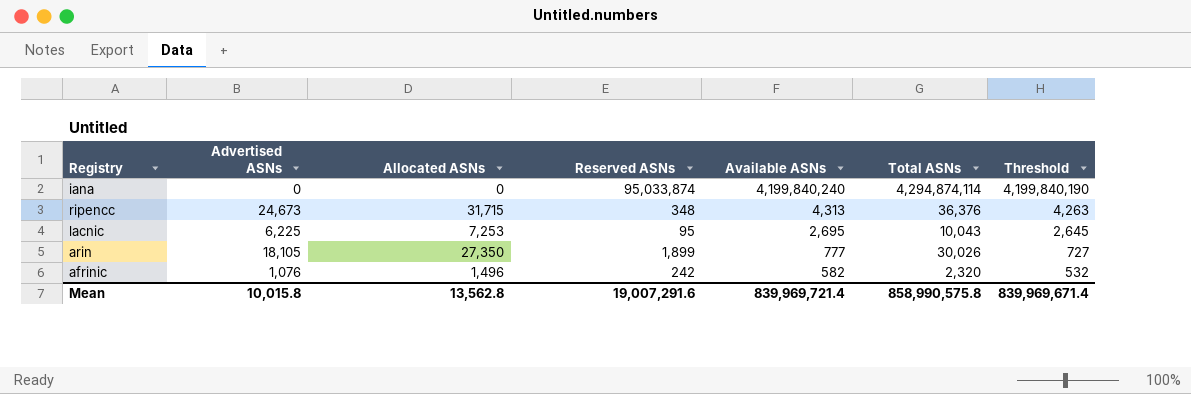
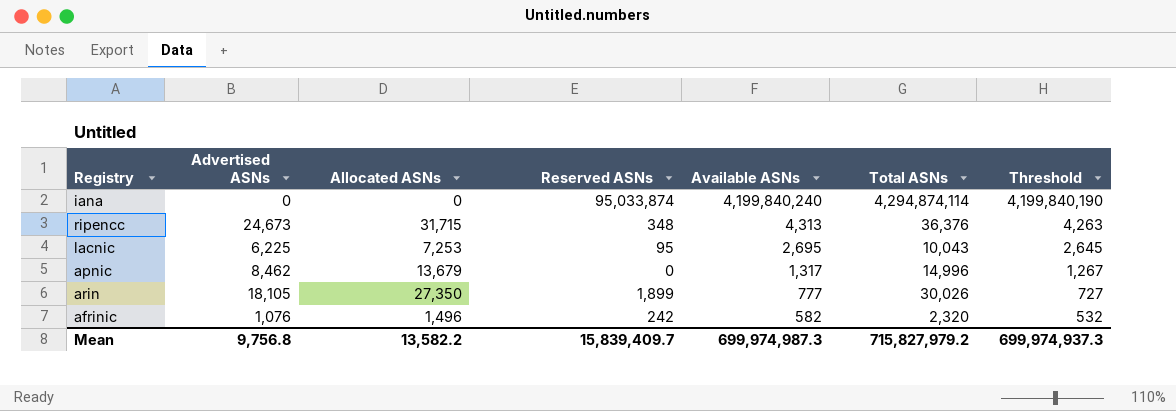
row apnic: none -> 8,462 | 13,679 | 0 | 1,317 | 14,996 | 1,267
Mean | Advertised ASNs: 10,015.8 -> 9,756.8
Mean | Allocated ASNs: 13,562.8 -> 13,582.2
Mean | Reserved ASNs: 19,007,291.6 -> 15,839,409.7
Mean | Available ASNs: 839,969,721.4 -> 699,974,987.3
Mean | Total ASNs: 858,990,575.8 -> 715,827,979.2
Mean | Threshold: 839,969,671.4 -> 699,974,937.3

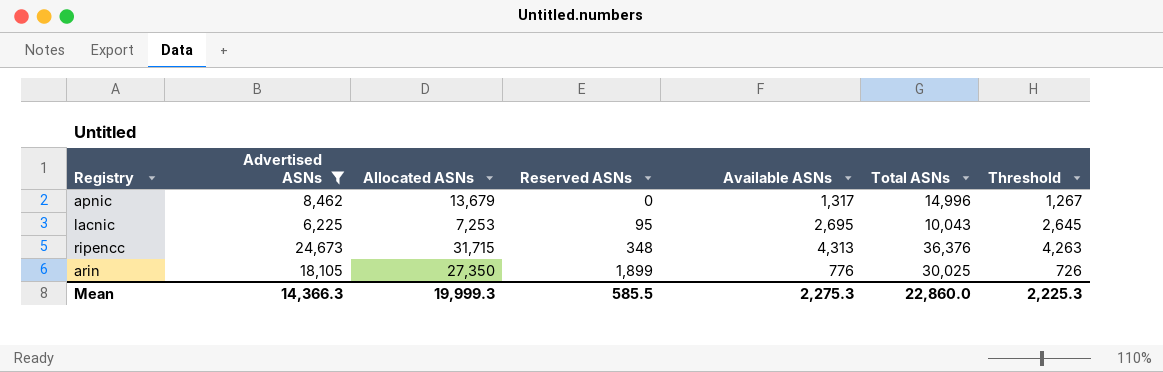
filter: none -> Advertised ASNs >= 6,225
row order: Available ASNs descending -> Reserved ASNs ascending
arin | Available ASNs: 777 -> 776
arin | Total ASNs: 30,026 -> 30,025
arin | Threshold: 727 -> 726
Mean | Advertised ASNs: 9,756.8 -> 14,366.3
Mean | Allocated ASNs: 13,582.2 -> 19,999.3
Mean | Reserved ASNs: 15,839,409.7 -> 585.5
Mean | Available ASNs: 699,974,987.3 -> 2,275.3
Mean | Total ASNs: 715,827,979.2 -> 22,860.0
Mean | Threshold: 699,974,937.3 -> 2,225.3

